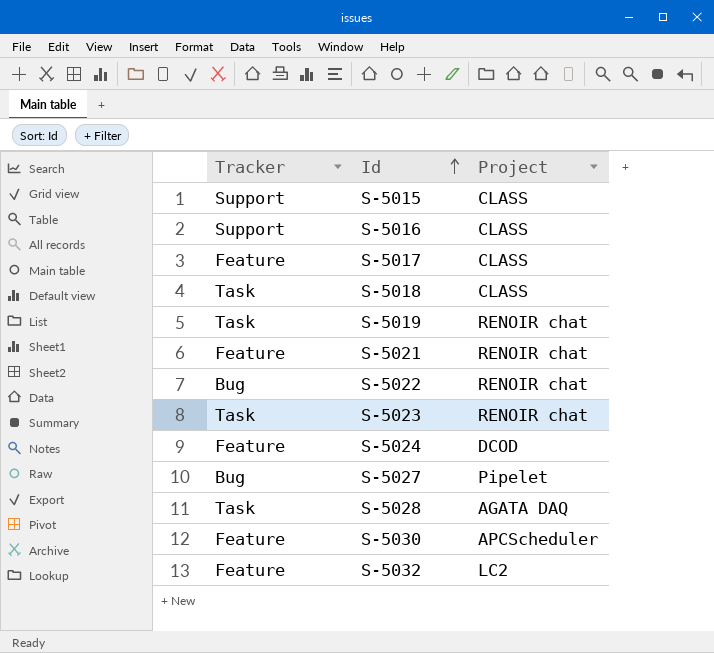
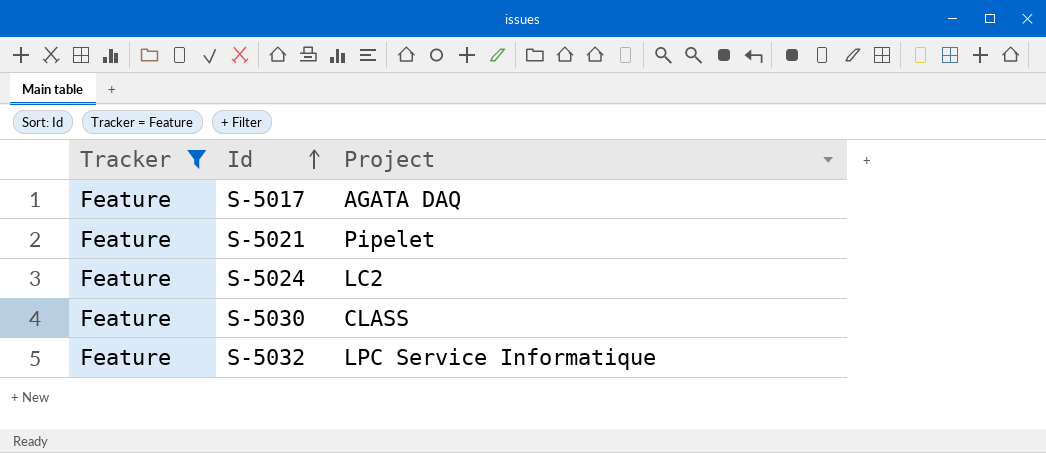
filter: none -> Tracker = Feature
S-5017 | Project: CLASS -> AGATA DAQ
S-5021 | Project: RENOIR chat -> Pipelet
S-5024 | Project: DCOD -> LC2
S-5030 | Project: APCScheduler -> CLASS
S-5032 | Project: LC2 -> LPC Service Informatique

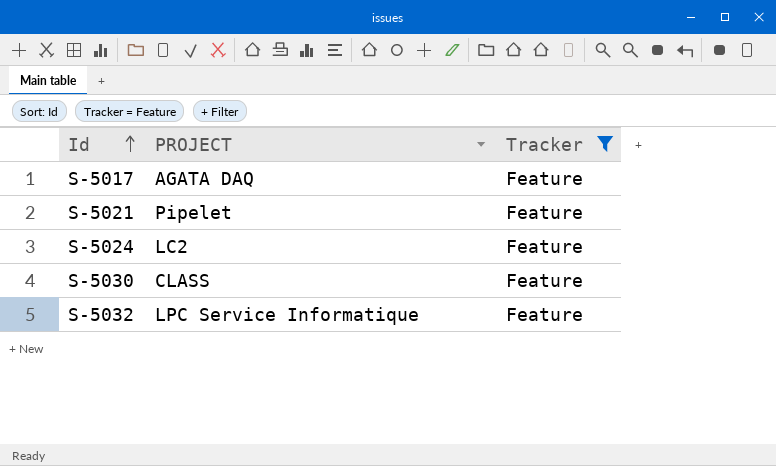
column name: Project -> PROJECT
column Tracker | position: 1 -> 3

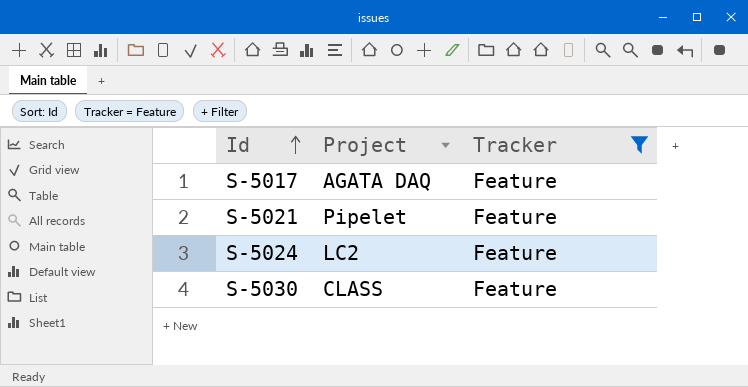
column name: PROJECT -> Project
row S-5032: LPC Service Informatique | Feature -> none

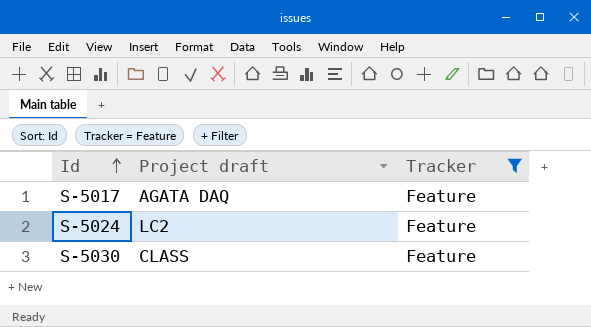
column name: Project -> Project draft
row S-5021: Pipelet | Feature -> none

